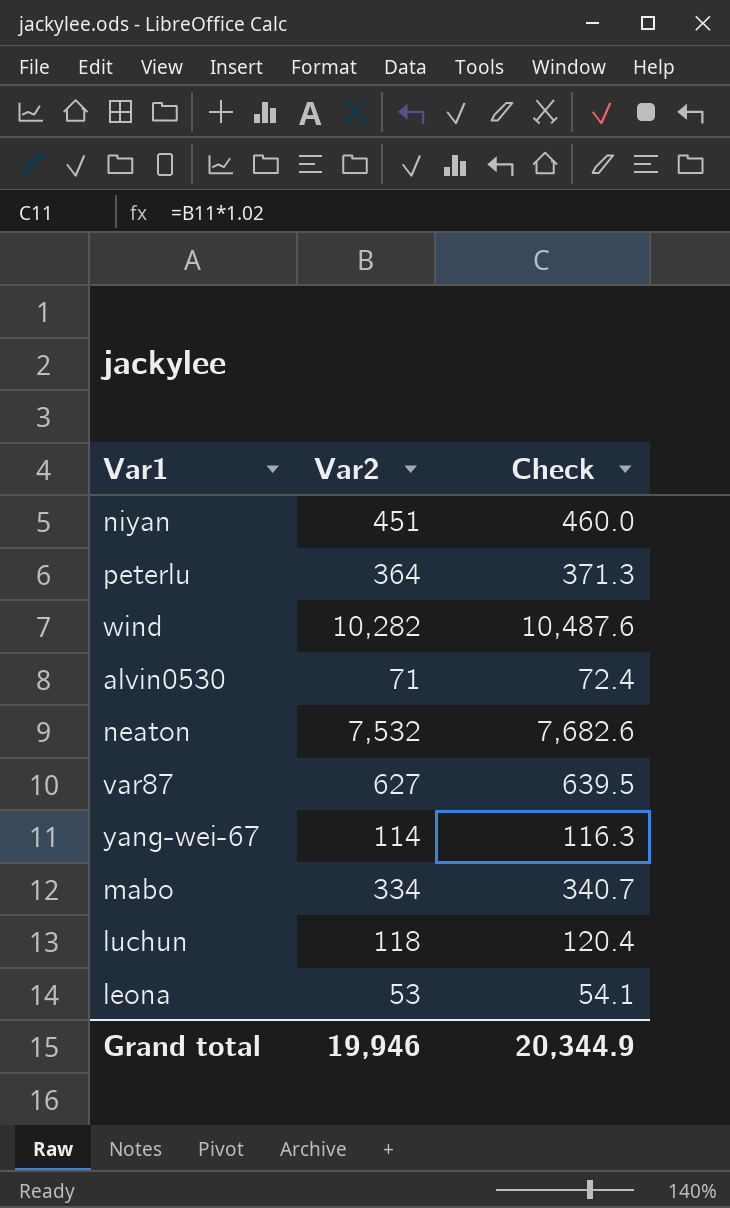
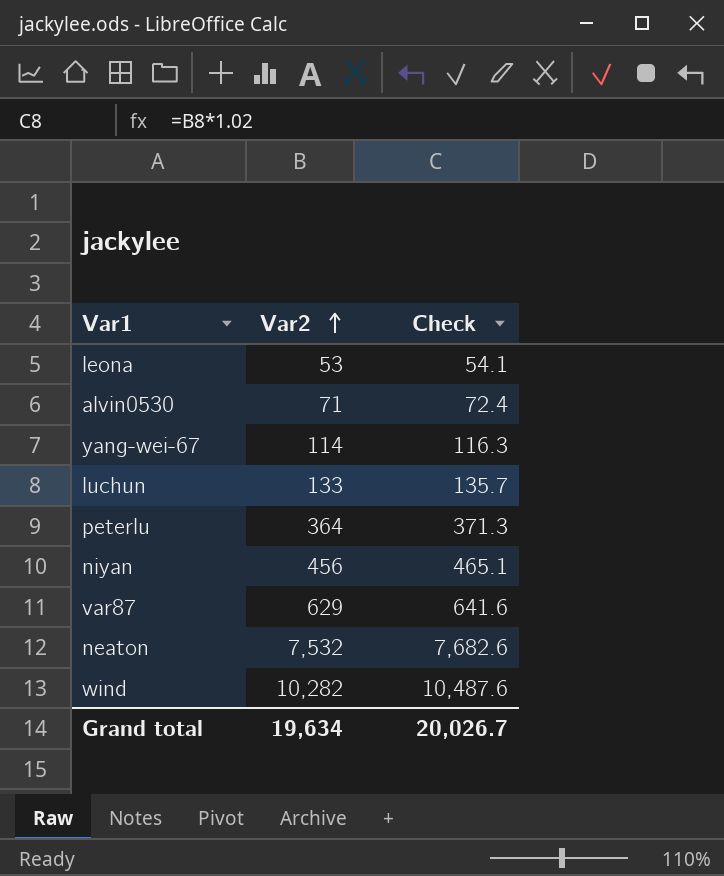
row order: none -> Var2 ascending
row mabo: 334 | 340.7 -> none
luchun | Var2: 118 -> 133
luchun | Check: 120.4 -> 135.7
niyan | Var2: 451 -> 456
niyan | Check: 460.0 -> 465.1
var87 | Var2: 627 -> 629
var87 | Check: 639.5 -> 641.6
Grand total | Var2: 19,946 -> 19,634
Grand total | Check: 20,344.9 -> 20,026.7

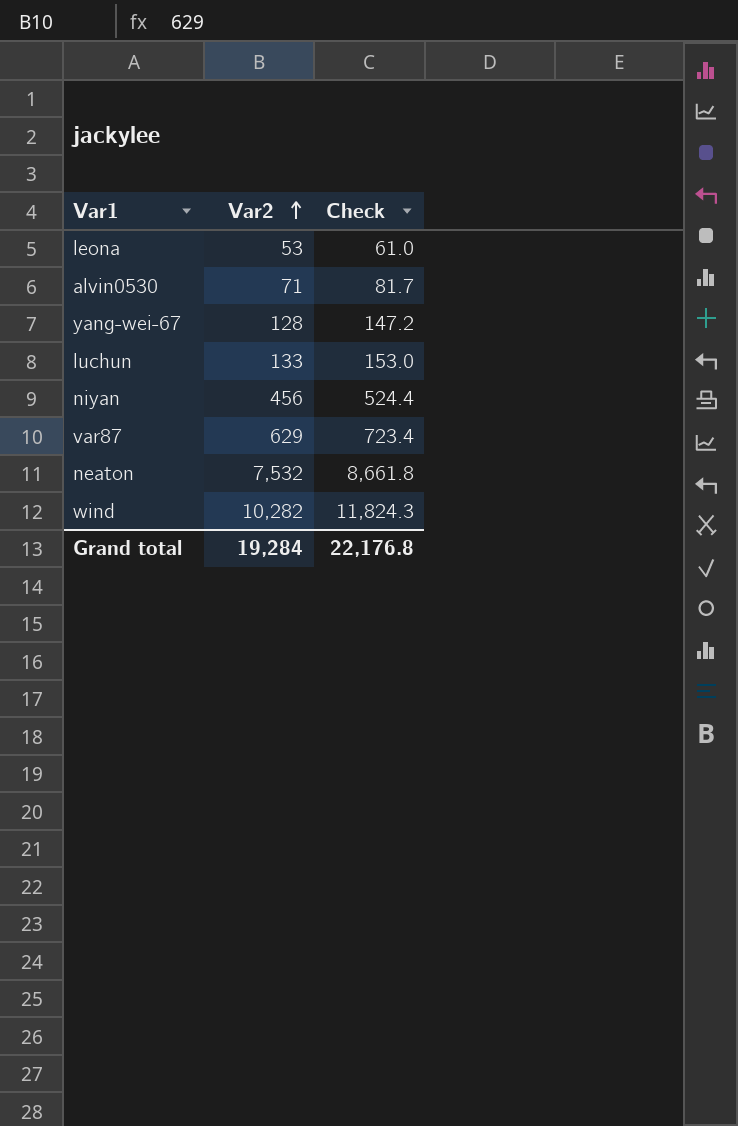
column Check | formula: [Var2] * 1.02 -> [Var2] * 1.15
row peterlu: 364 | 371.3 -> none
yang-wei-67 | Var2: 114 -> 128
Grand total | Var2: 19,634 -> 19,284
Grand total | Check: 20,026.7 -> 22,176.8

